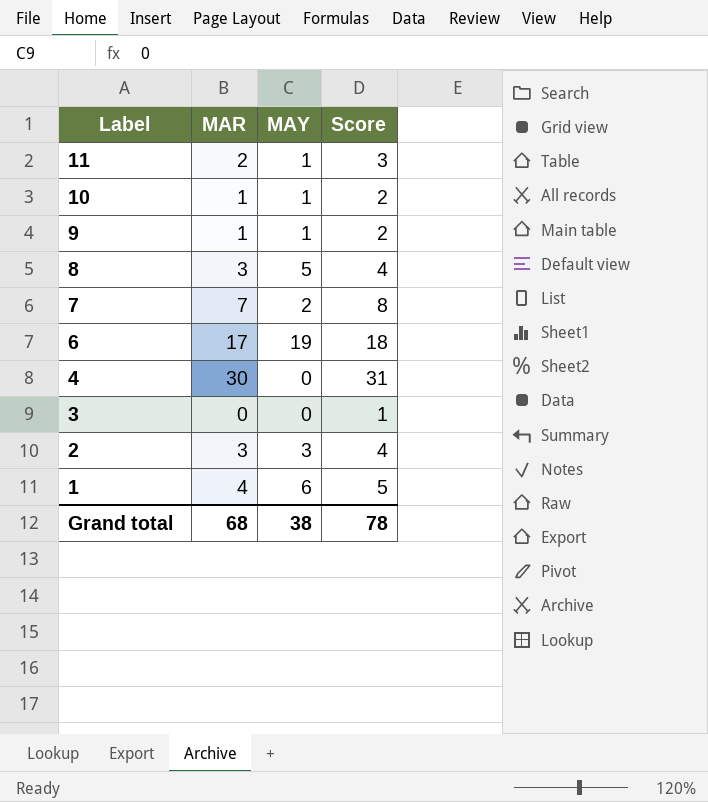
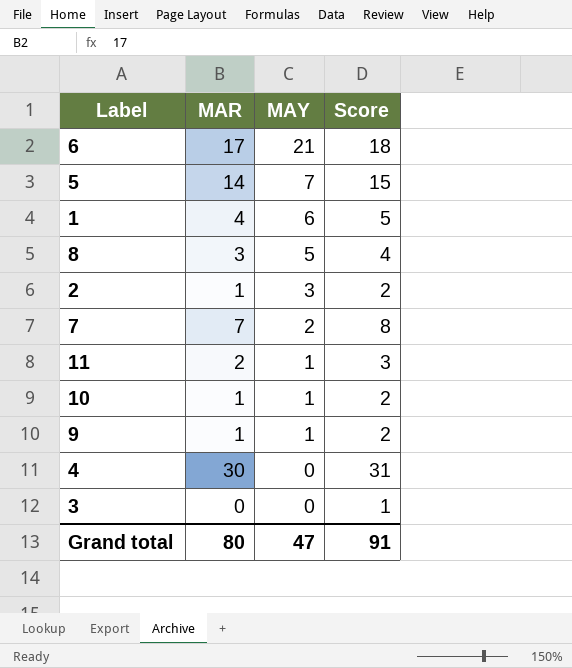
row order: Label descending -> MAY descending
6 | MAY: 19 -> 21
row 5: none -> 14 | 7 | 15
2 | MAR: 3 -> 1
2 | Score: 4 -> 2
Grand total | MAR: 68 -> 80
Grand total | MAY: 38 -> 47
Grand total | Score: 78 -> 91

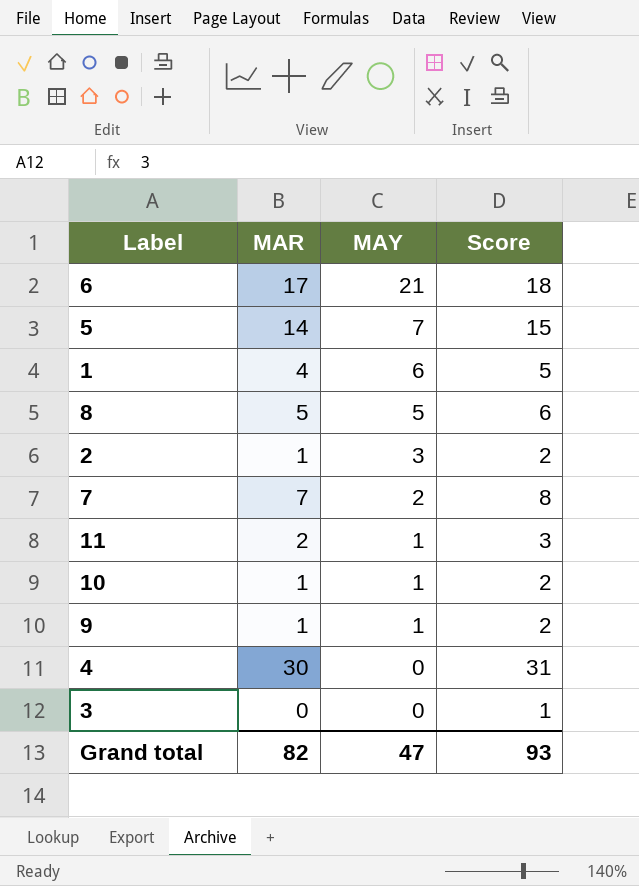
8 | MAR: 3 -> 5
8 | Score: 4 -> 6
Grand total | MAR: 80 -> 82
Grand total | Score: 91 -> 93

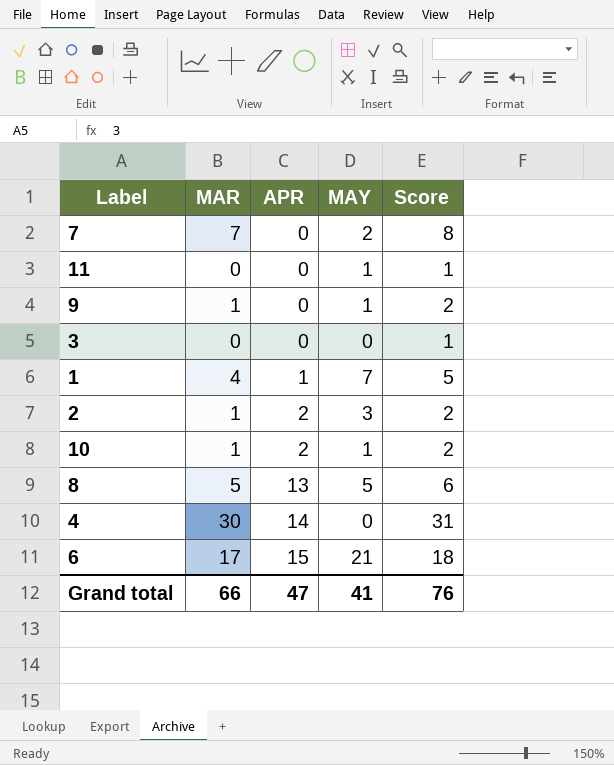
row order: MAY descending -> APR ascending
column APR | position: none -> 3
row 5: 14 | 7 | 15 -> none
11 | MAR: 2 -> 0
11 | Score: 3 -> 1
1 | MAY: 6 -> 7
Grand total | MAR: 82 -> 66
Grand total | MAY: 47 -> 41
Grand total | Score: 93 -> 76

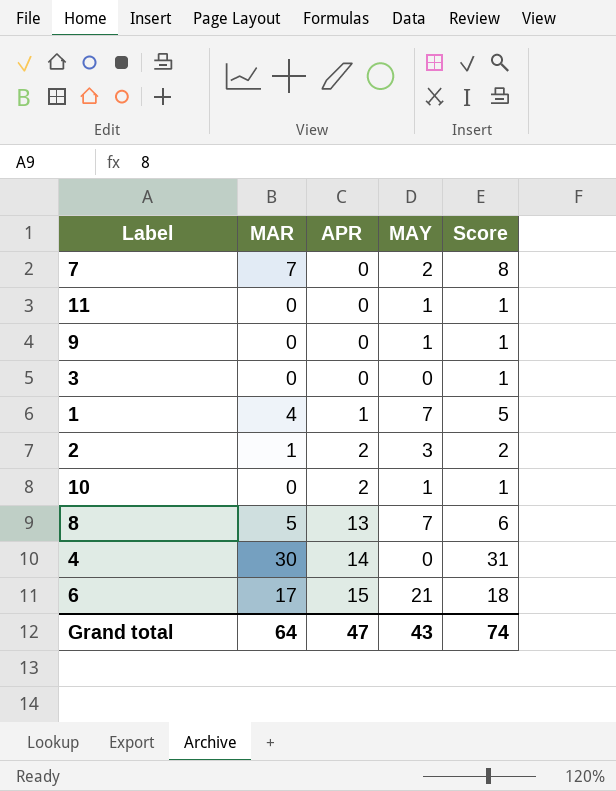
9 | MAR: 1 -> 0
9 | Score: 2 -> 1
10 | MAR: 1 -> 0
10 | Score: 2 -> 1
8 | MAY: 5 -> 7
Grand total | MAR: 66 -> 64
Grand total | MAY: 41 -> 43
Grand total | Score: 76 -> 74

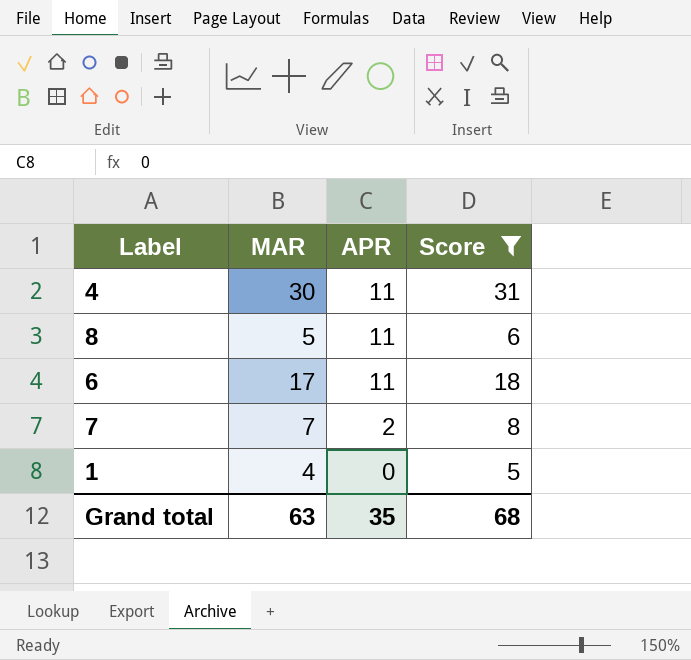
filter: none -> Score >= 5
row order: APR ascending -> APR descending
column MAY | position: 4 -> none
4 | APR: 14 -> 11
8 | APR: 13 -> 11
6 | APR: 15 -> 11
7 | APR: 0 -> 2
1 | APR: 1 -> 0
Grand total | MAR: 64 -> 63
Grand total | APR: 47 -> 35
Grand total | Score: 74 -> 68

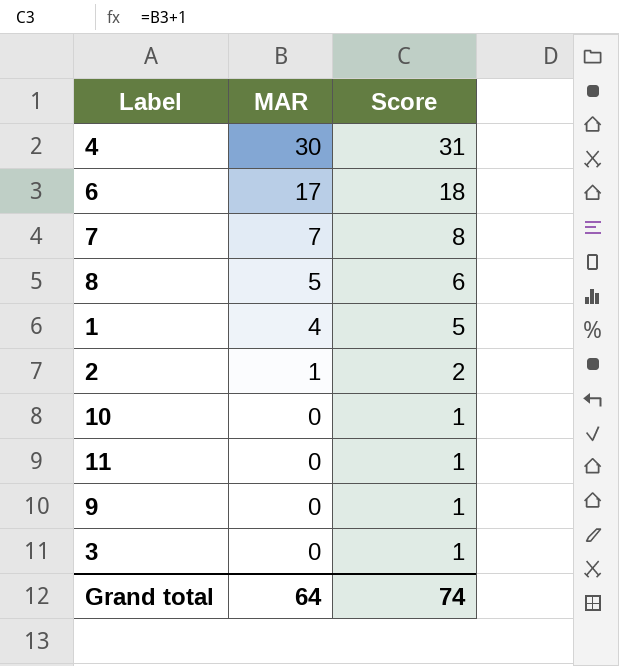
filter: Score >= 5 -> none
row order: APR descending -> MAR descending
column APR | position: 3 -> none
Grand total | MAR: 63 -> 64
Grand total | Score: 68 -> 74

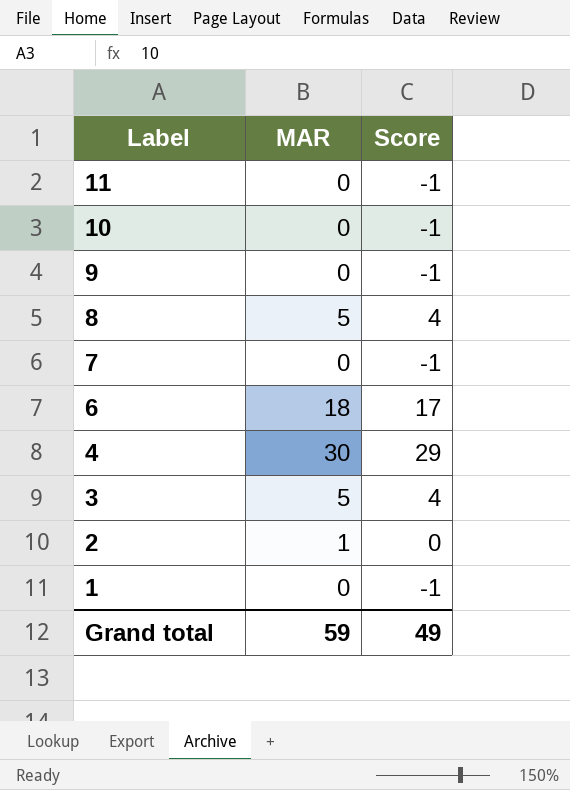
row order: MAR descending -> Label descending
column Score | formula: [MAR] + 1 -> [MAR] - 1
7 | MAR: 7 -> 0
6 | MAR: 17 -> 18
3 | MAR: 0 -> 5
1 | MAR: 4 -> 0
Grand total | MAR: 64 -> 59
Grand total | Score: 74 -> 49

